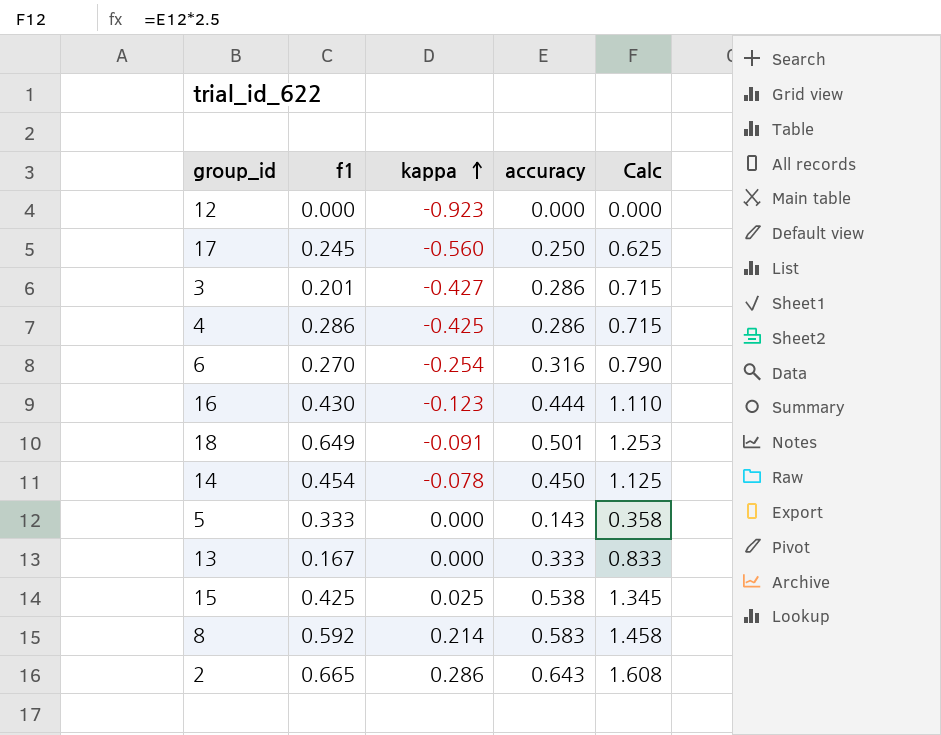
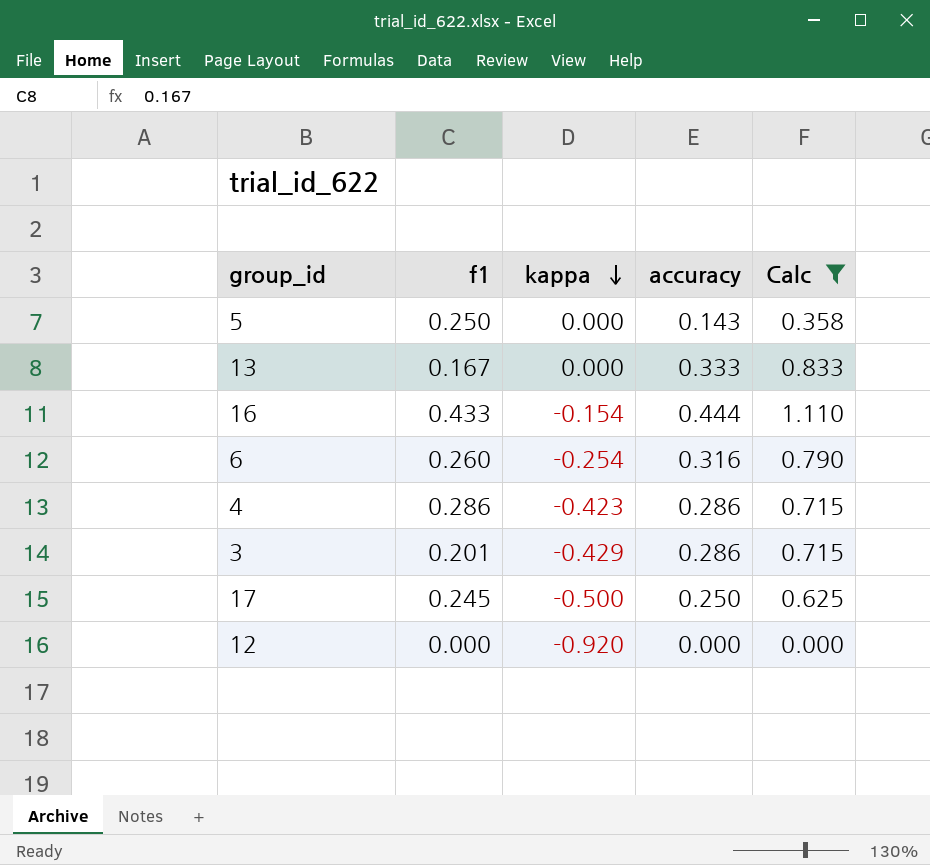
filter: none -> Calc <= 1.110
row order: kappa ascending -> kappa descending
5 | f1: 0.333 -> 0.250
16 | f1: 0.430 -> 0.433
16 | kappa: -0.123 -> -0.154
6 | f1: 0.270 -> 0.260
4 | kappa: -0.425 -> -0.423
3 | kappa: -0.427 -> -0.429
17 | kappa: -0.560 -> -0.500
12 | kappa: -0.923 -> -0.920

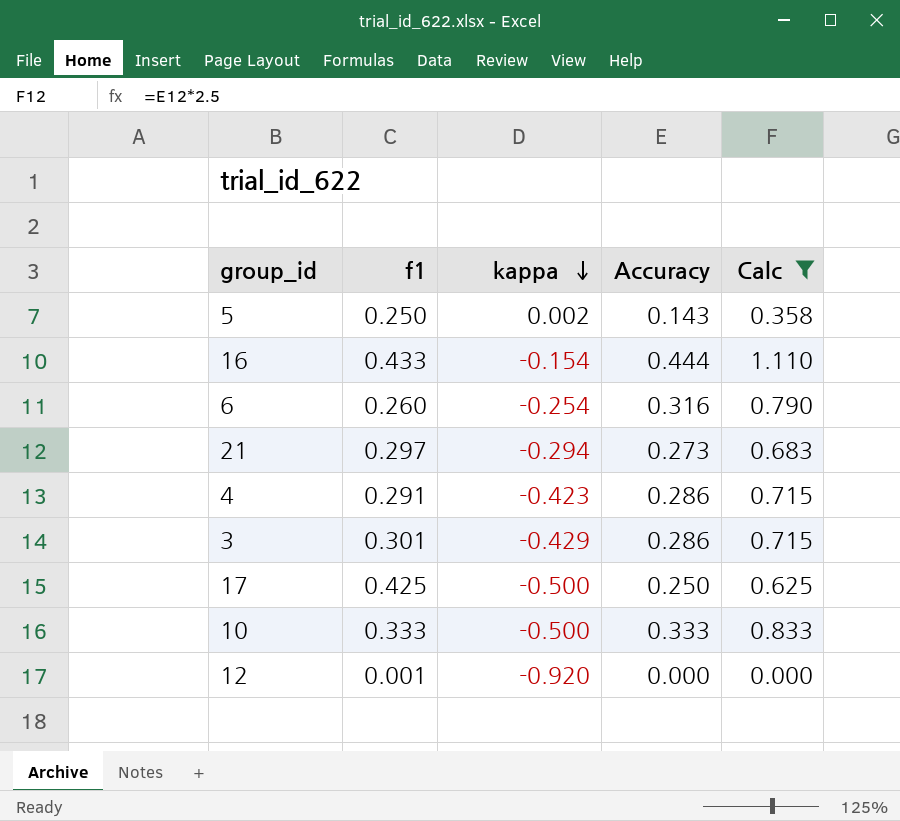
column name: accuracy -> Accuracy
row 13: 0.167 | 0.000 | 0.333 | 0.833 -> none
5 | kappa: 0.000 -> 0.002
row 21: none -> 0.297 | -0.294 | 0.273 | 0.683
4 | f1: 0.286 -> 0.291
3 | f1: 0.201 -> 0.301
17 | f1: 0.245 -> 0.425
row 10: none -> 0.333 | -0.500 | 0.333 | 0.833
12 | f1: 0.000 -> 0.001

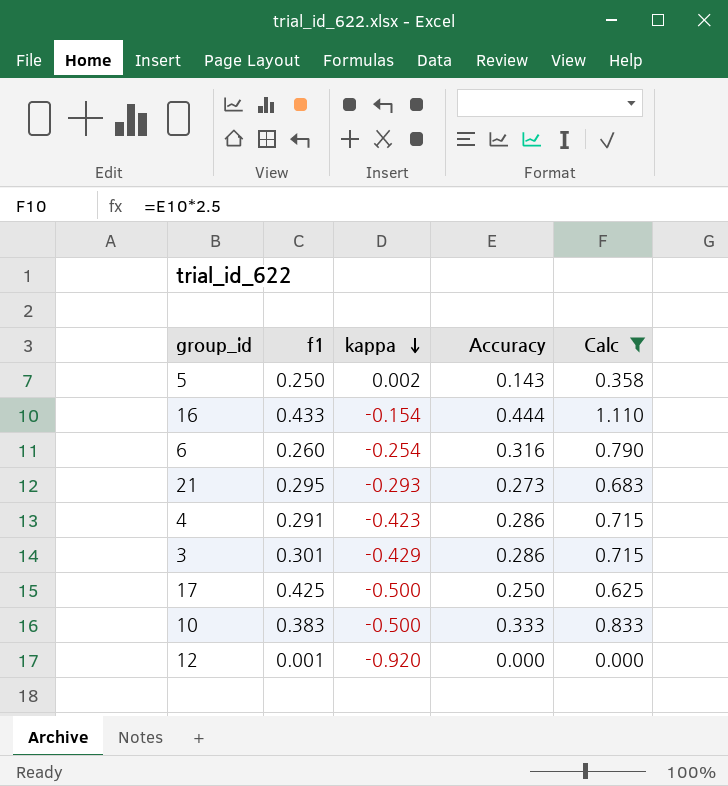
21 | f1: 0.297 -> 0.295
21 | kappa: -0.294 -> -0.293
10 | f1: 0.333 -> 0.383

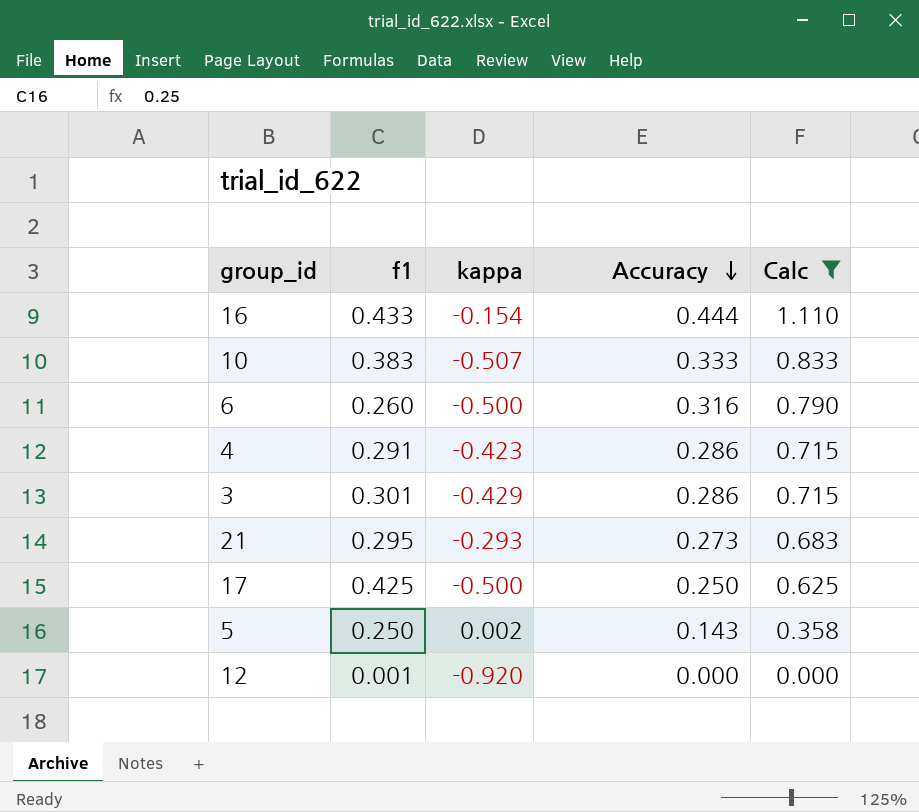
row order: kappa descending -> Accuracy descending
10 | kappa: -0.500 -> -0.507
6 | kappa: -0.254 -> -0.500

